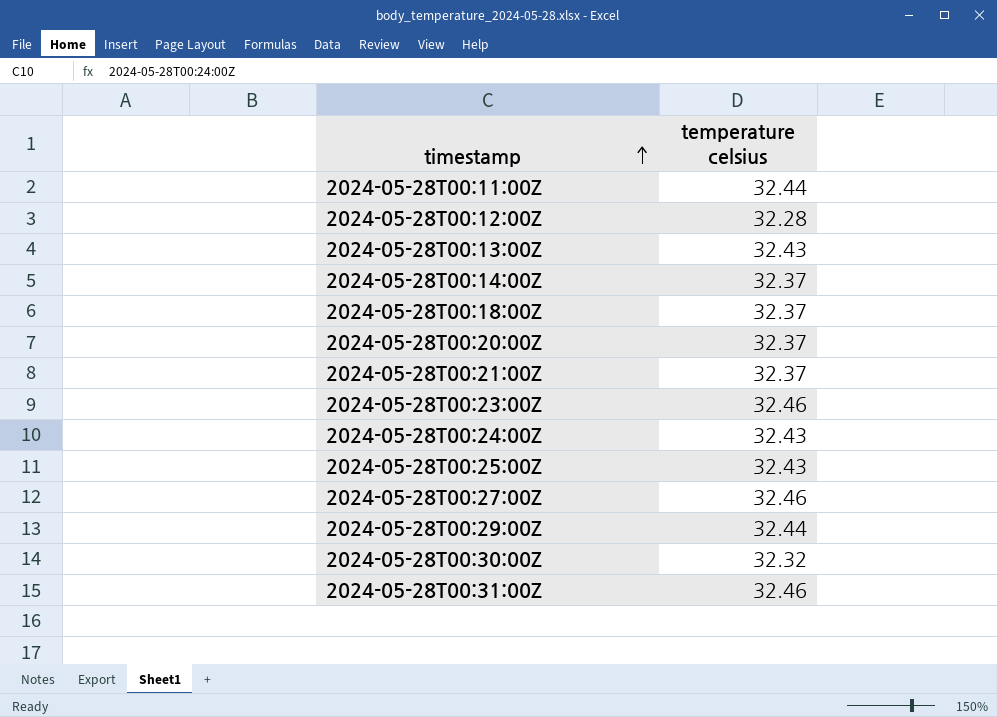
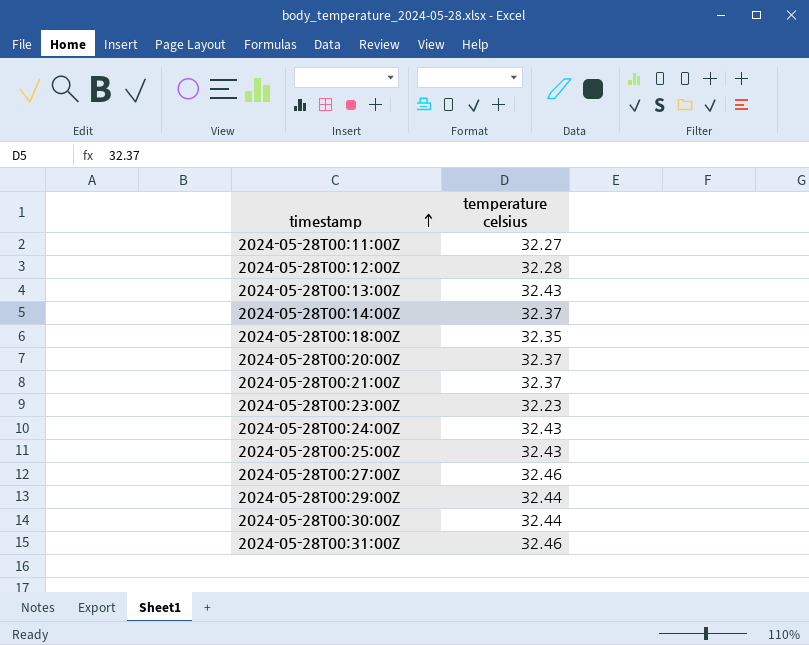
2024-05-28T00:11:00Z | temperature celsius: 32.44 -> 32.27
2024-05-28T00:18:00Z | temperature celsius: 32.37 -> 32.35
2024-05-28T00:23:00Z | temperature celsius: 32.46 -> 32.23
2024-05-28T00:30:00Z | temperature celsius: 32.32 -> 32.44

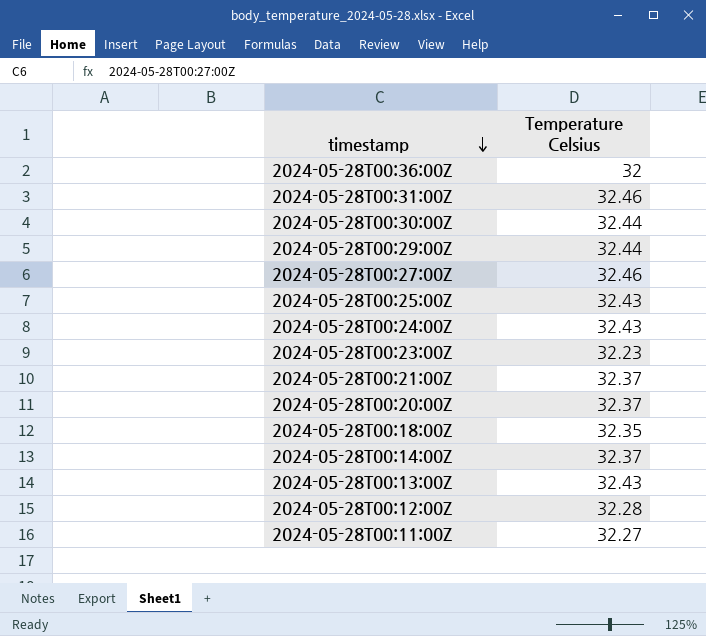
row order: timestamp ascending -> timestamp descending
column name: temperature celsius -> Temperature Celsius
row 2024-05-28T00:36:00Z: none -> 32

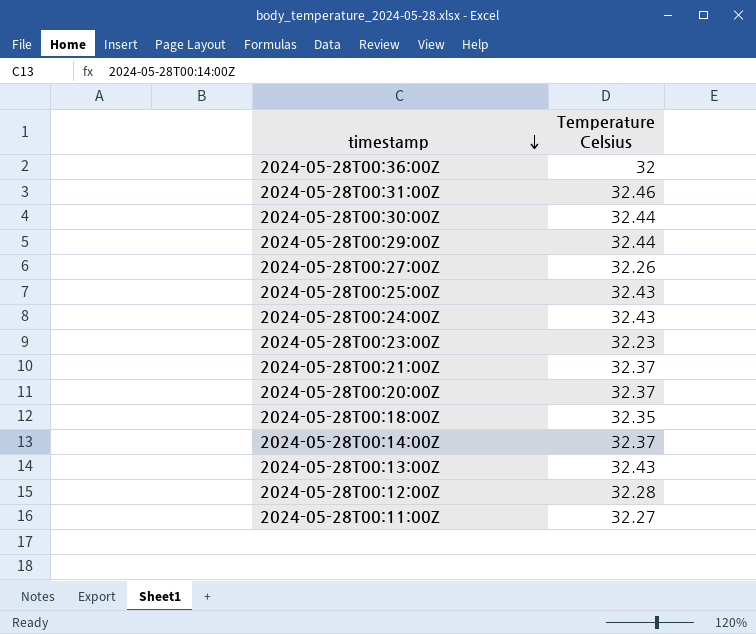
2024-05-28T00:27:00Z | Temperature Celsius: 32.46 -> 32.26

